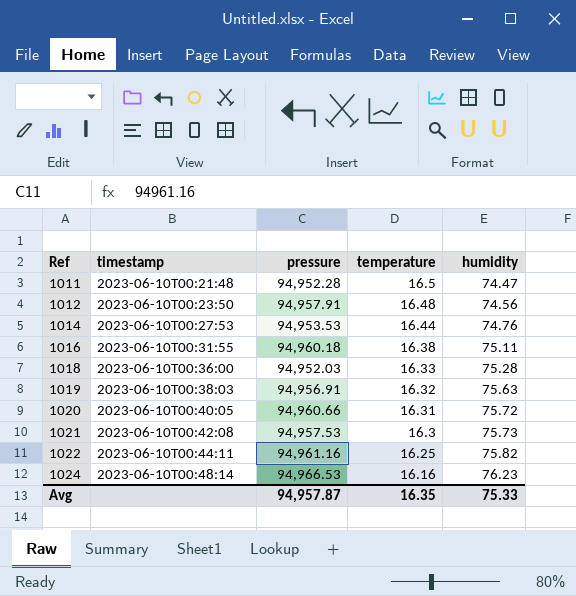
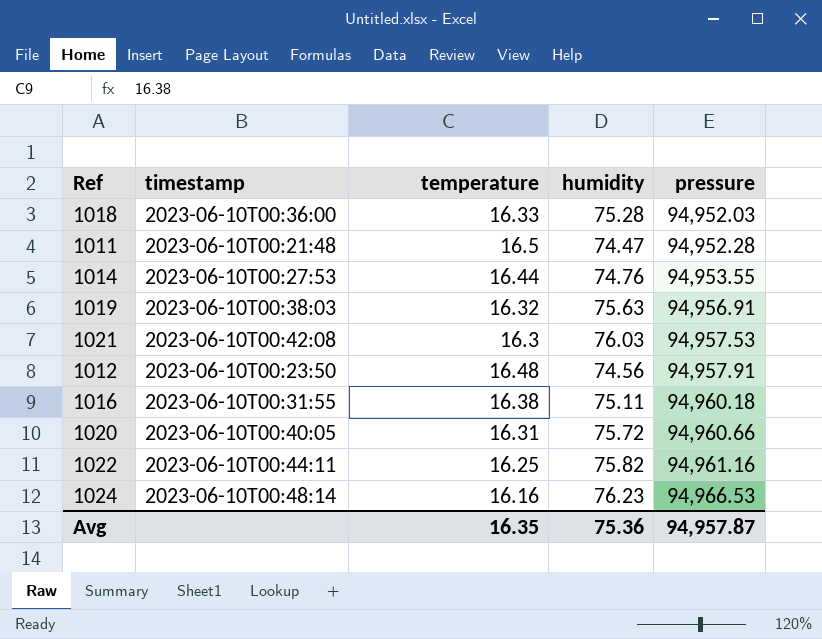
row order: Ref ascending -> pressure ascending
column pressure | position: 3 -> 5
1014 | pressure: 94,953.53 -> 94,953.55
1021 | humidity: 75.73 -> 76.03
Avg | humidity: 75.33 -> 75.36

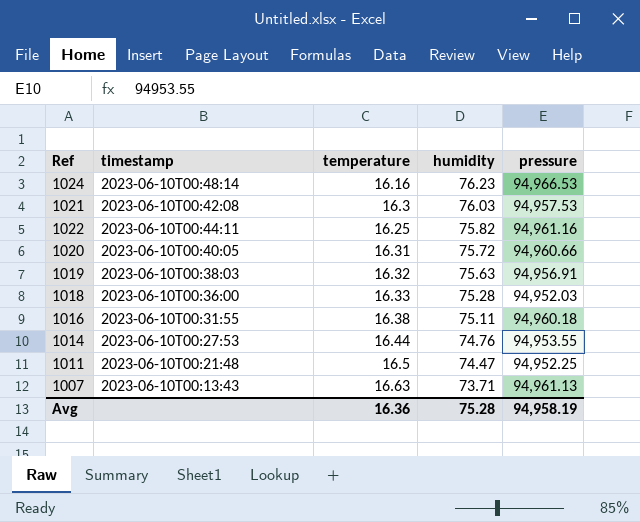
row order: pressure ascending -> humidity descending
row 1012: 2023-06-10T00:23:50 | 16.48 | 74.56 | 94,957.91 -> none
1011 | pressure: 94,952.28 -> 94,952.25
row 1007: none -> 2023-06-10T00:13:43 | 16.63 | 73.71 | 94,961.13
Avg | temperature: 16.35 -> 16.36
Avg | humidity: 75.36 -> 75.28
Avg | pressure: 94,957.87 -> 94,958.19

